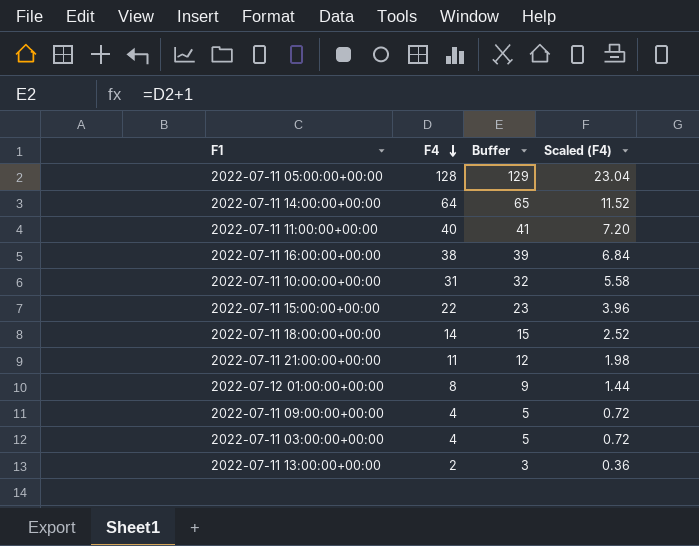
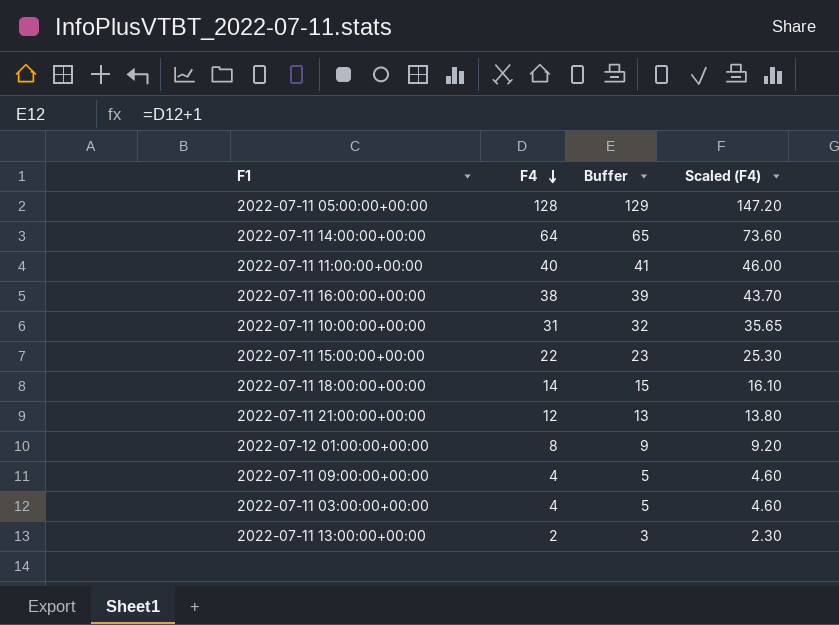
column Scaled (F4) | formula: [F4] * 0.18 -> [F4] * 1.15
2022-07-11 21:00:00+00:00 | F4: 11 -> 12
2022-07-11 21:00:00+00:00 | Buffer: 12 -> 13

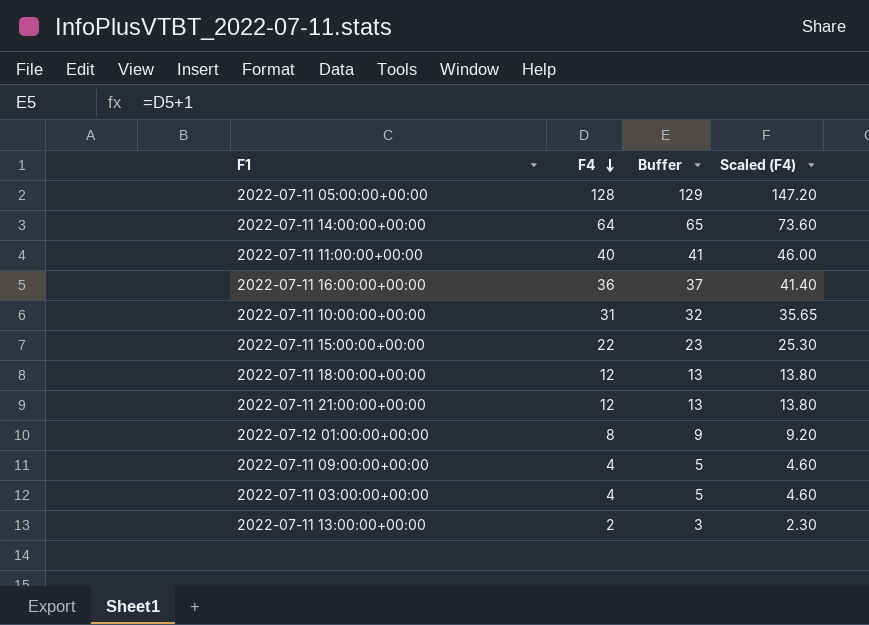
2022-07-11 16:00:00+00:00 | F4: 38 -> 36
2022-07-11 16:00:00+00:00 | Buffer: 39 -> 37
2022-07-11 16:00:00+00:00 | Scaled (F4): 43.70 -> 41.40
2022-07-11 18:00:00+00:00 | F4: 14 -> 12
2022-07-11 18:00:00+00:00 | Buffer: 15 -> 13
2022-07-11 18:00:00+00:00 | Scaled (F4): 16.10 -> 13.80

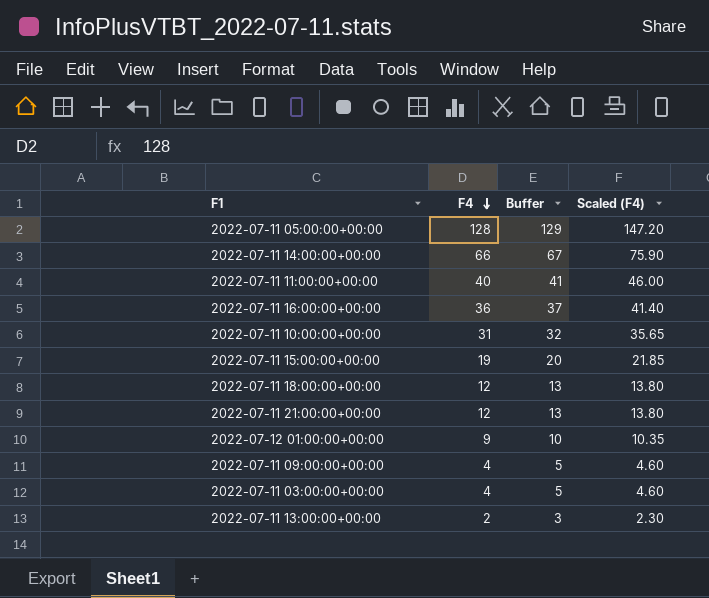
2022-07-11 14:00:00+00:00 | F4: 64 -> 66
2022-07-11 14:00:00+00:00 | Buffer: 65 -> 67
2022-07-11 14:00:00+00:00 | Scaled (F4): 73.60 -> 75.90
2022-07-11 15:00:00+00:00 | F4: 22 -> 19
2022-07-11 15:00:00+00:00 | Buffer: 23 -> 20
2022-07-11 15:00:00+00:00 | Scaled (F4): 25.30 -> 21.85
2022-07-12 01:00:00+00:00 | F4: 8 -> 9
2022-07-12 01:00:00+00:00 | Buffer: 9 -> 10
2022-07-12 01:00:00+00:00 | Scaled (F4): 9.20 -> 10.35

